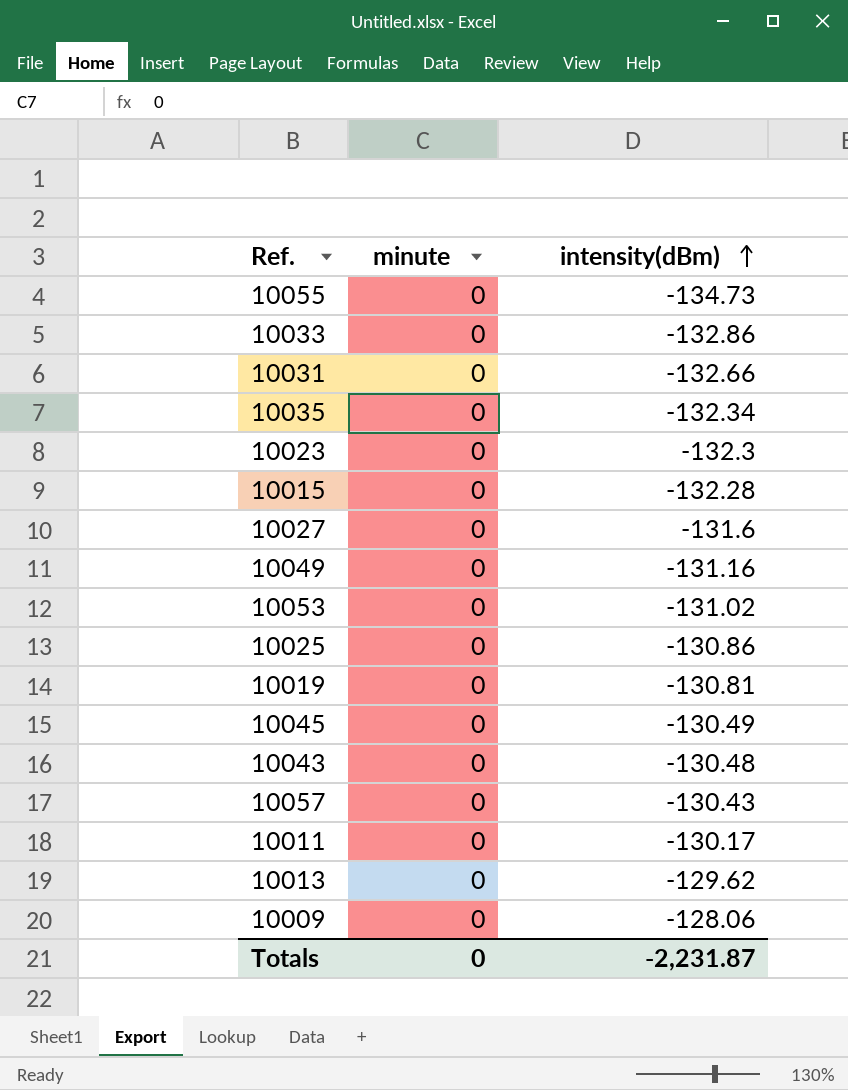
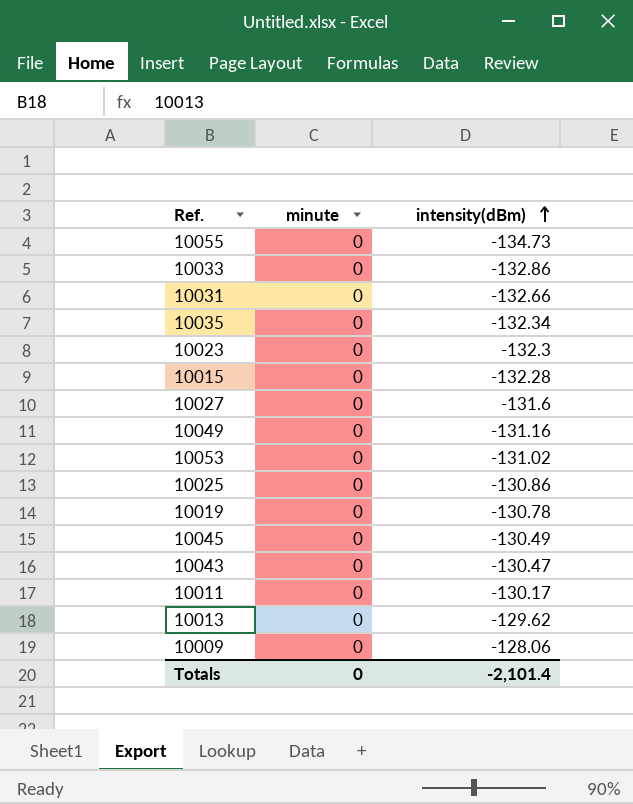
row 10057: 0 | -130.43 -> none
10019 | intensity(dBm): -130.81 -> -130.78
10043 | intensity(dBm): -130.48 -> -130.47
Totals | intensity(dBm): -2,231.87 -> -2,101.4

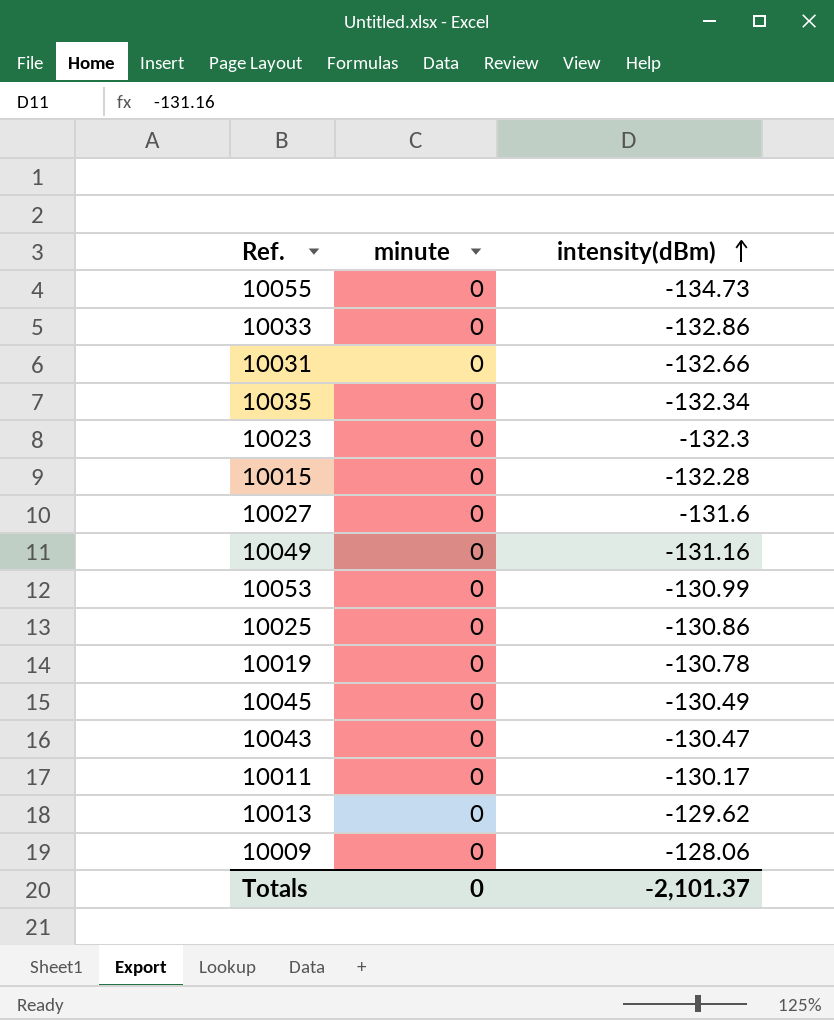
10053 | intensity(dBm): -131.02 -> -130.99
Totals | intensity(dBm): -2,101.4 -> -2,101.37

